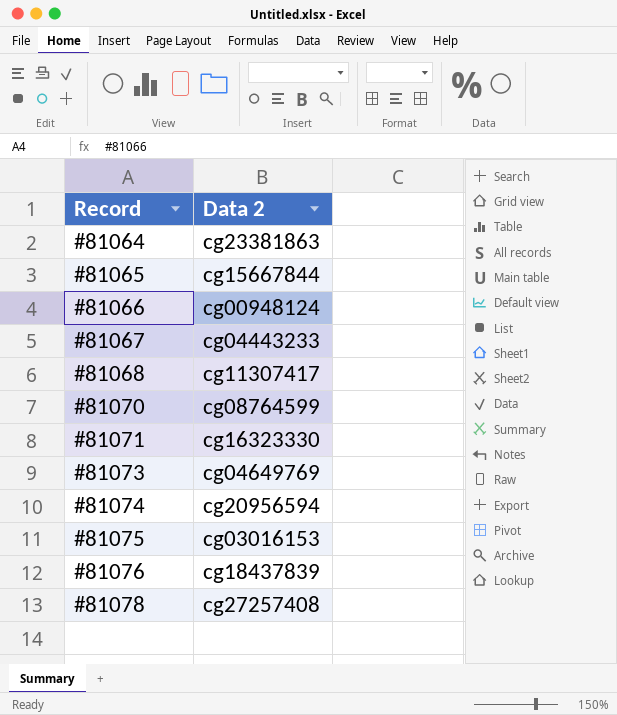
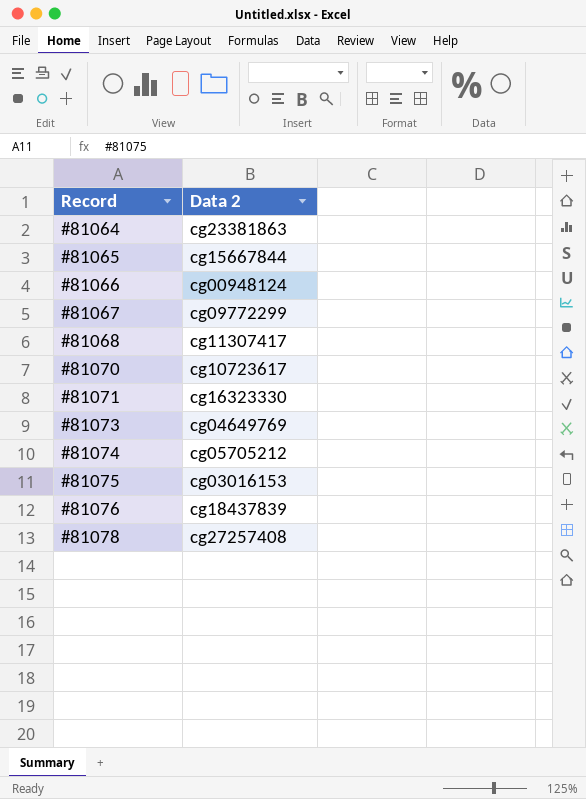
#81067 | Data 2: cg04443233 -> cg09772299
#81070 | Data 2: cg08764599 -> cg10723617
#81074 | Data 2: cg20956594 -> cg05705212

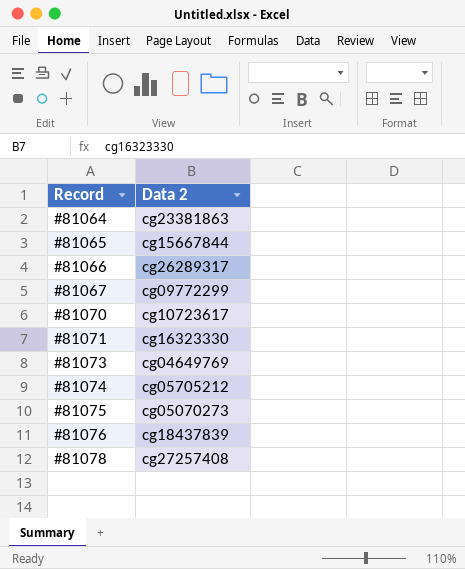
row #81068: cg11307417 -> none
#81066 | Data 2: cg00948124 -> cg26289317
#81075 | Data 2: cg03016153 -> cg05070273

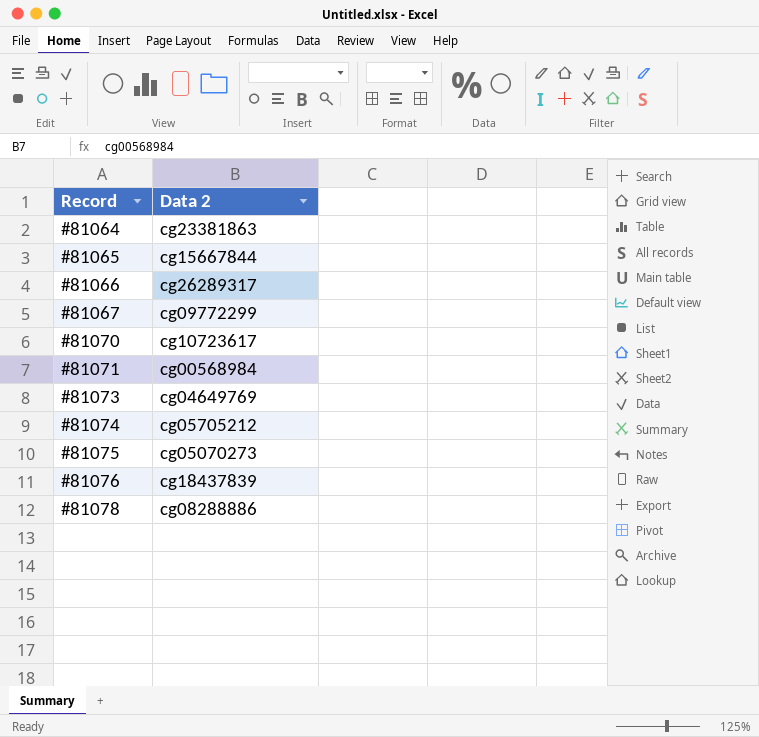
#81071 | Data 2: cg16323330 -> cg00568984
#81078 | Data 2: cg27257408 -> cg08288886

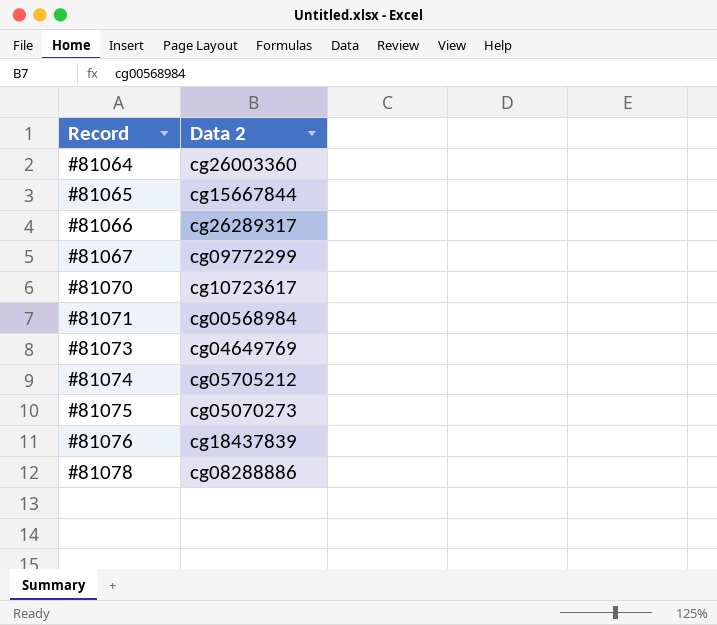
#81064 | Data 2: cg23381863 -> cg26003360

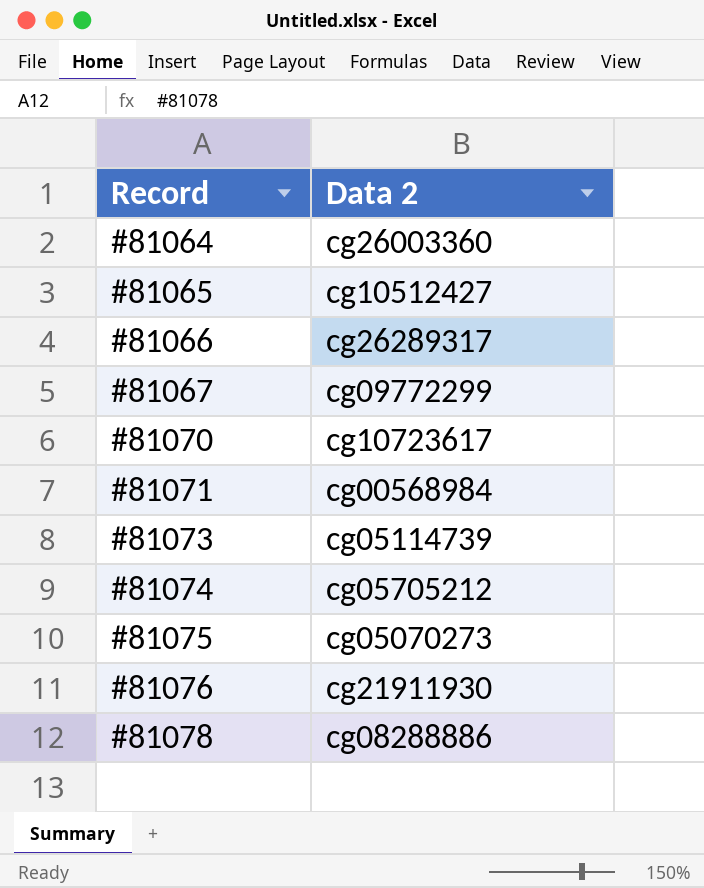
#81065 | Data 2: cg15667844 -> cg10512427
#81073 | Data 2: cg04649769 -> cg05114739
#81076 | Data 2: cg18437839 -> cg21911930

